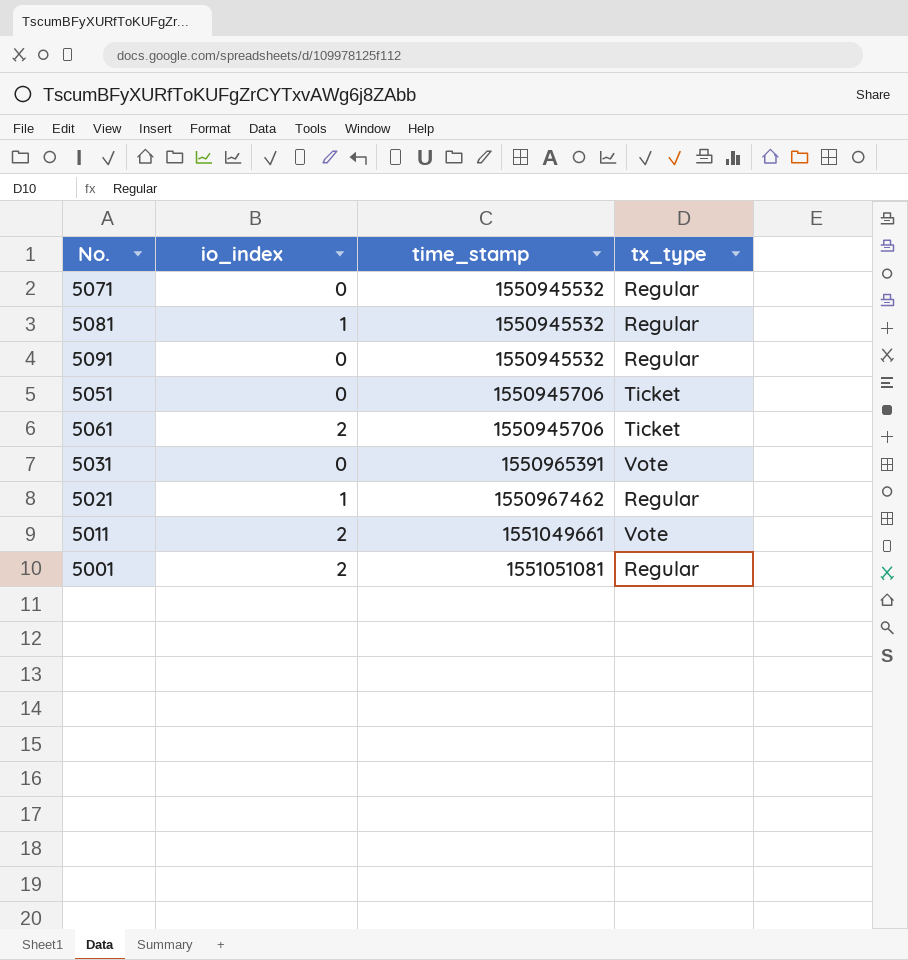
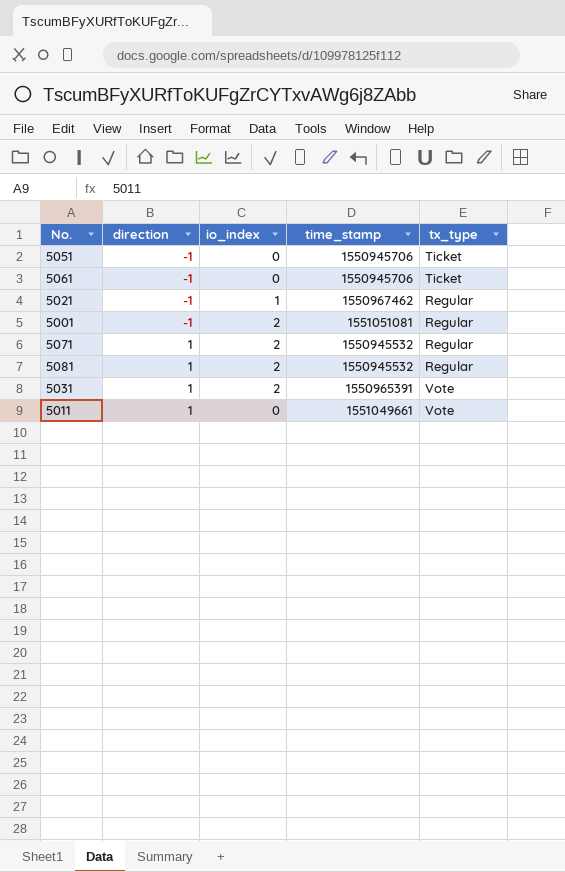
row order: time_stamp ascending -> direction ascending
column direction | position: none -> 2
row 5091: 0 | 1550945532 | Regular -> none
5061 | io_index: 2 -> 0
5071 | io_index: 0 -> 2
5081 | io_index: 1 -> 2
5031 | io_index: 0 -> 2
5011 | io_index: 2 -> 0

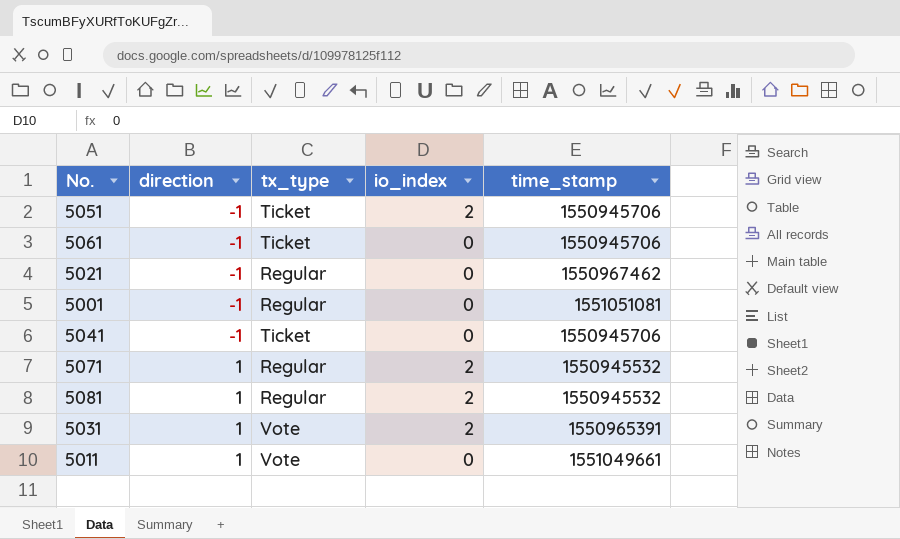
column tx_type | position: 5 -> 3
5051 | io_index: 0 -> 2
5021 | io_index: 1 -> 0
5001 | io_index: 2 -> 0
row 5041: none -> -1 | Ticket | 0 | 1550945706

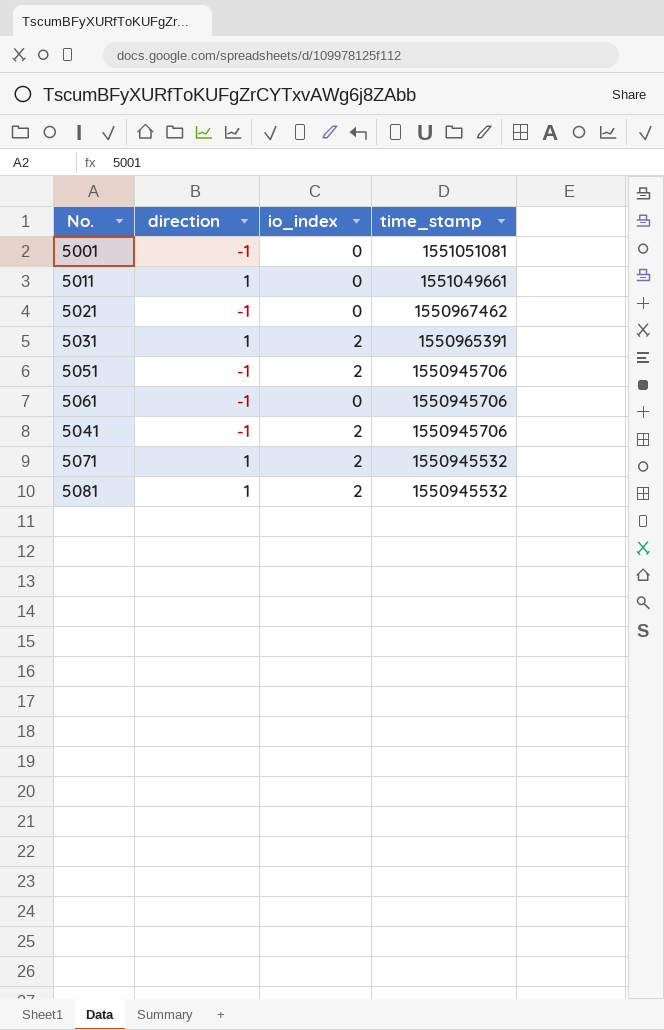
row order: direction ascending -> time_stamp descending
column tx_type | position: 3 -> none
5041 | io_index: 0 -> 2

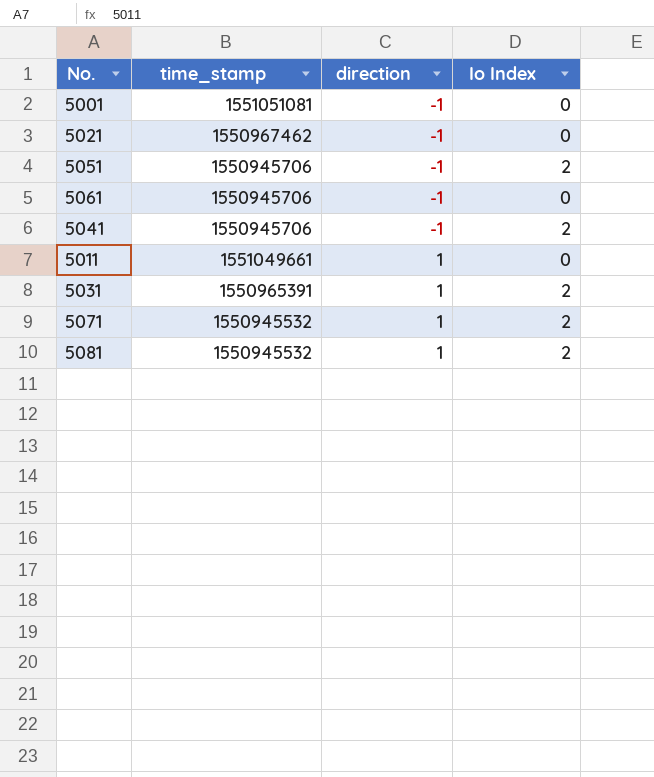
row order: time_stamp descending -> direction ascending
column time_stamp | position: 4 -> 2
column name: io_index -> Io Index

